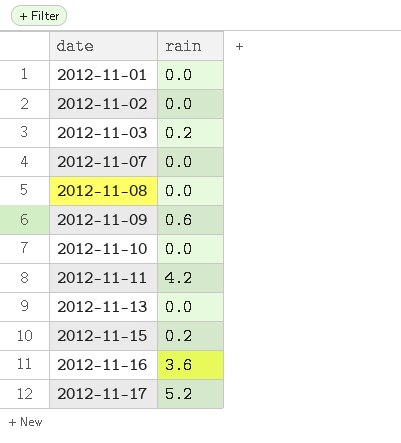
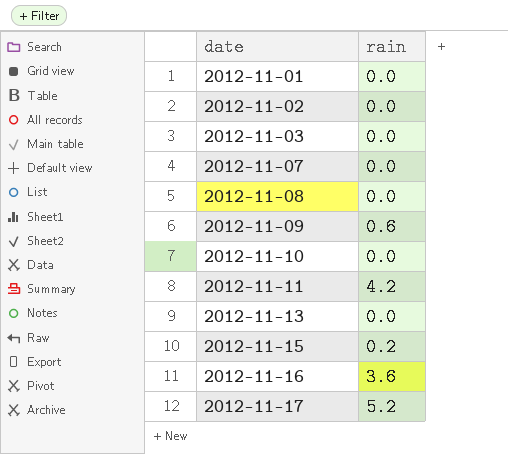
2012-11-03 | rain: 0.2 -> 0.0

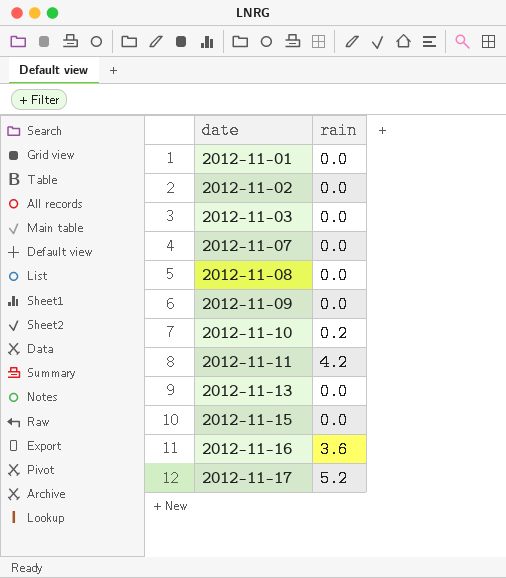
2012-11-09 | rain: 0.6 -> 0.0
2012-11-10 | rain: 0.0 -> 0.2
2012-11-15 | rain: 0.2 -> 0.0

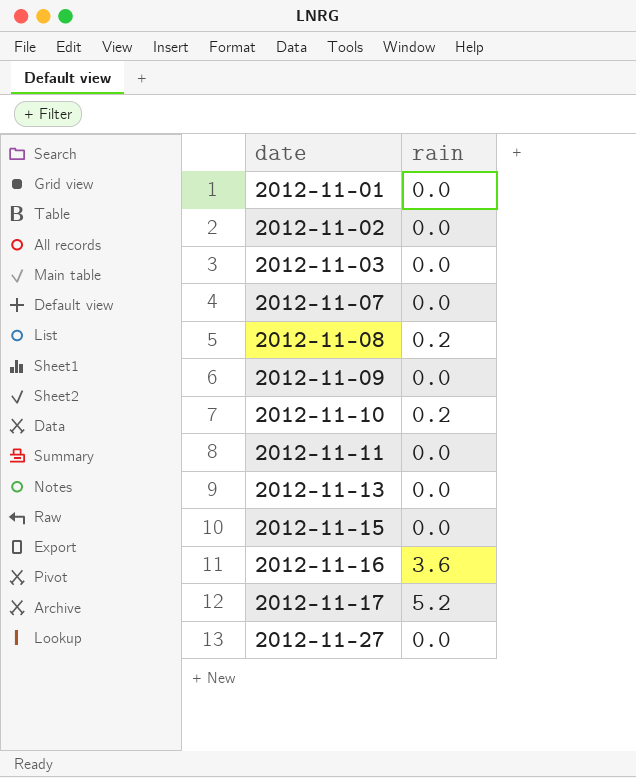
2012-11-08 | rain: 0.0 -> 0.2
2012-11-11 | rain: 4.2 -> 0.0
row 2012-11-27: none -> 0.0

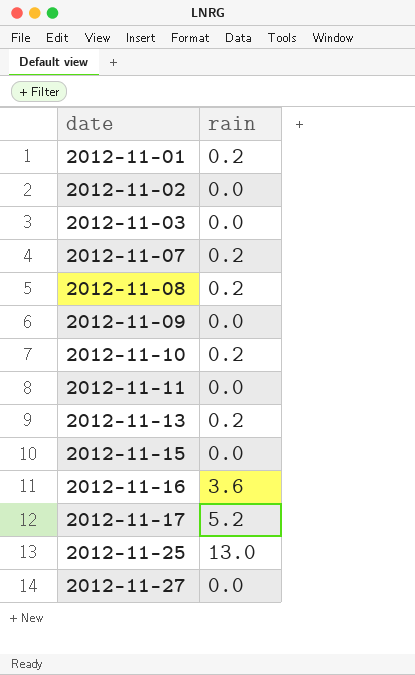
2012-11-01 | rain: 0.0 -> 0.2
2012-11-07 | rain: 0.0 -> 0.2
2012-11-13 | rain: 0.0 -> 0.2
row 2012-11-25: none -> 13.0

